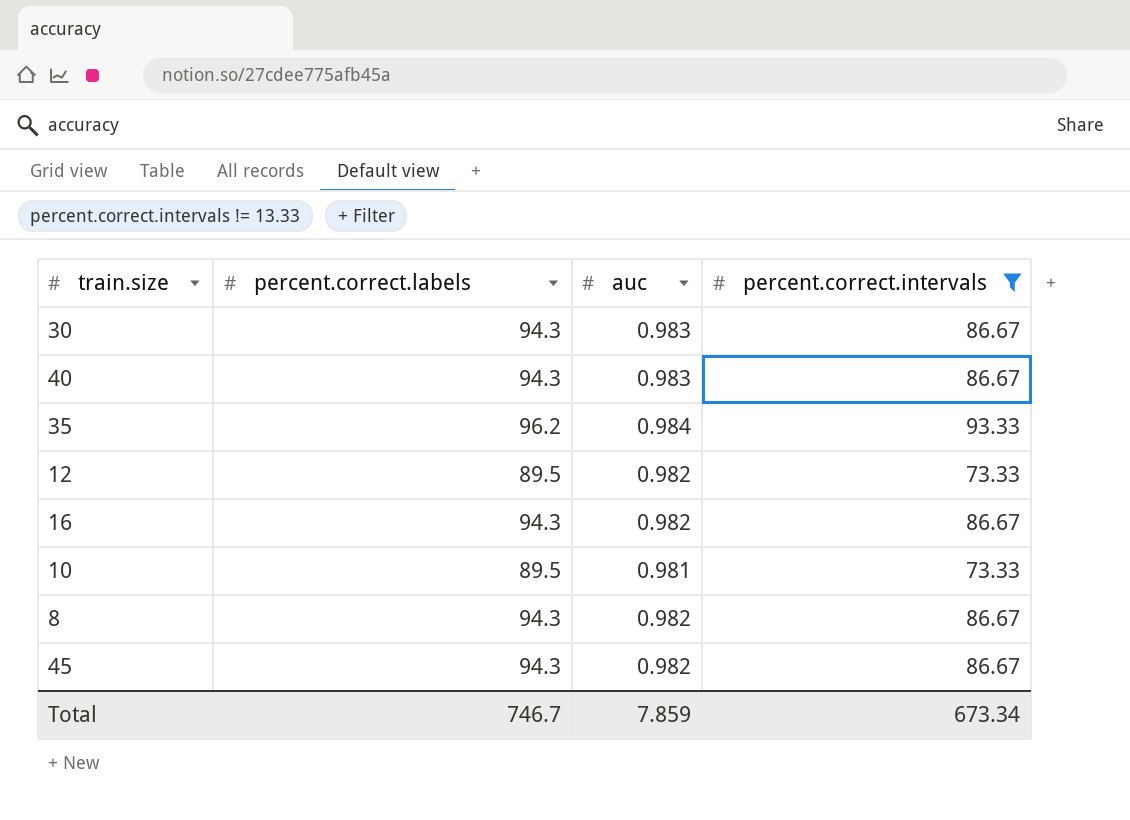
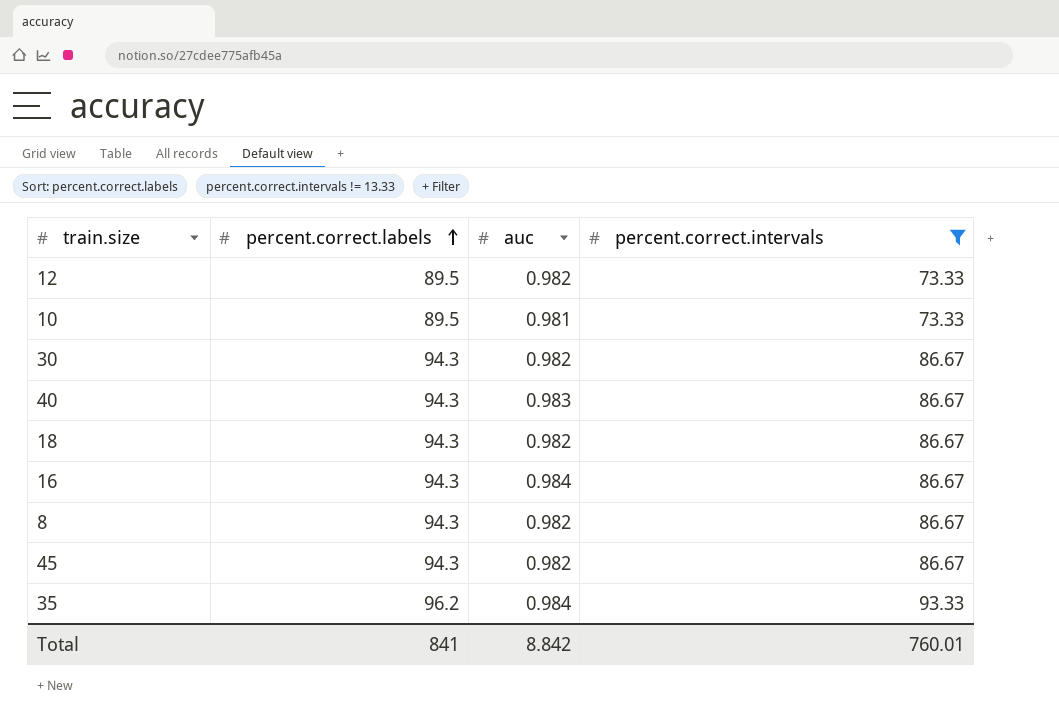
row order: none -> percent.correct.labels ascending
30 | auc: 0.983 -> 0.982
row 18: none -> 94.3 | 0.982 | 86.67
16 | auc: 0.982 -> 0.984
Total | percent.correct.labels: 746.7 -> 841
Total | auc: 7.859 -> 8.842
Total | percent.correct.intervals: 673.34 -> 760.01

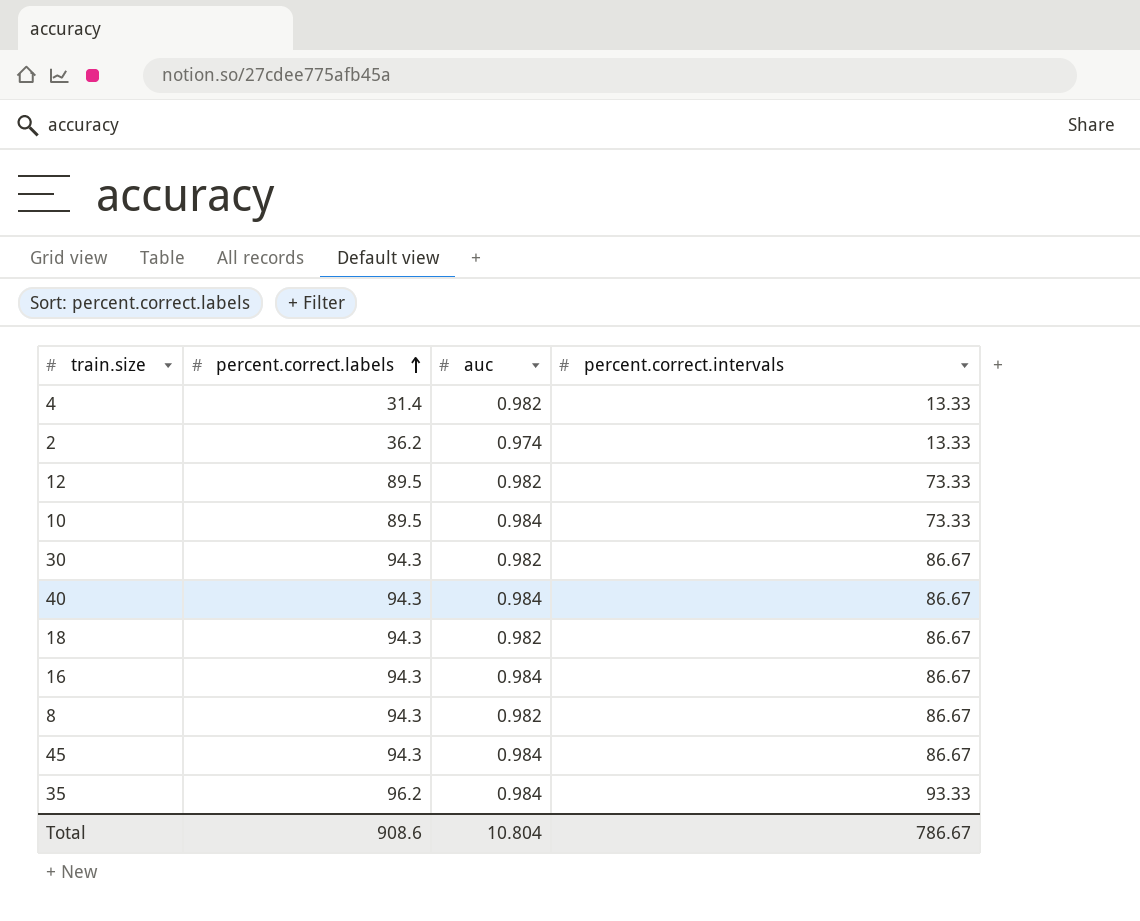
filter: percent.correct.intervals != 13.33 -> none
10 | auc: 0.981 -> 0.984
40 | auc: 0.983 -> 0.984
45 | auc: 0.982 -> 0.984
Total | percent.correct.labels: 841 -> 908.6
Total | auc: 8.842 -> 10.804
Total | percent.correct.intervals: 760.01 -> 786.67

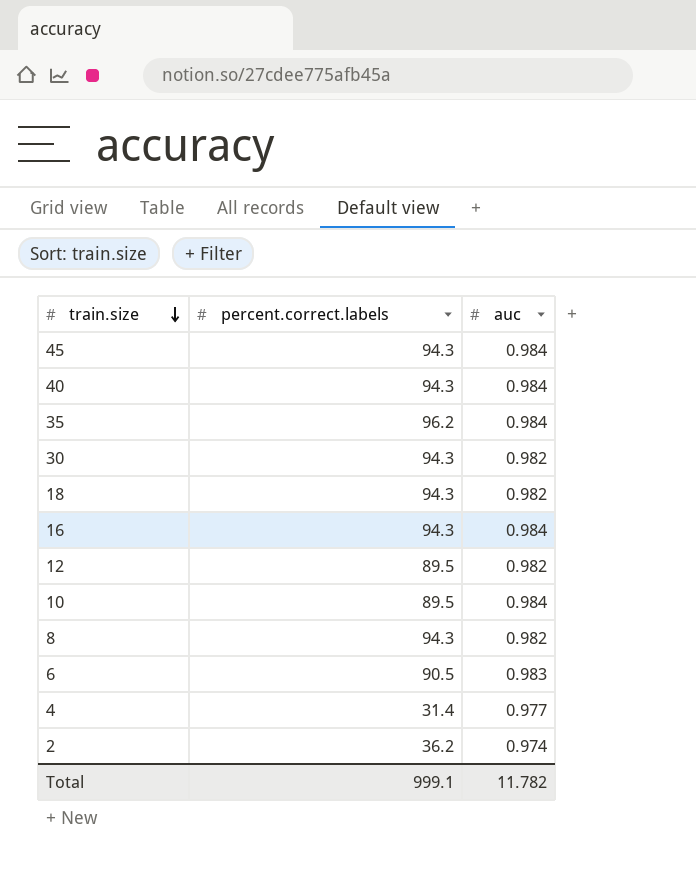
row order: percent.correct.labels ascending -> train.size descending
column percent.correct.intervals | position: 4 -> none
row 6: none -> 90.5 | 0.983
4 | auc: 0.982 -> 0.977
Total | percent.correct.labels: 908.6 -> 999.1
Total | auc: 10.804 -> 11.782

